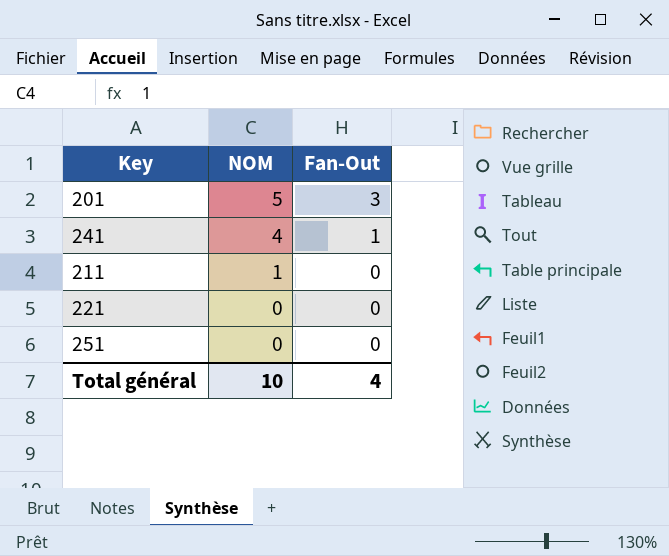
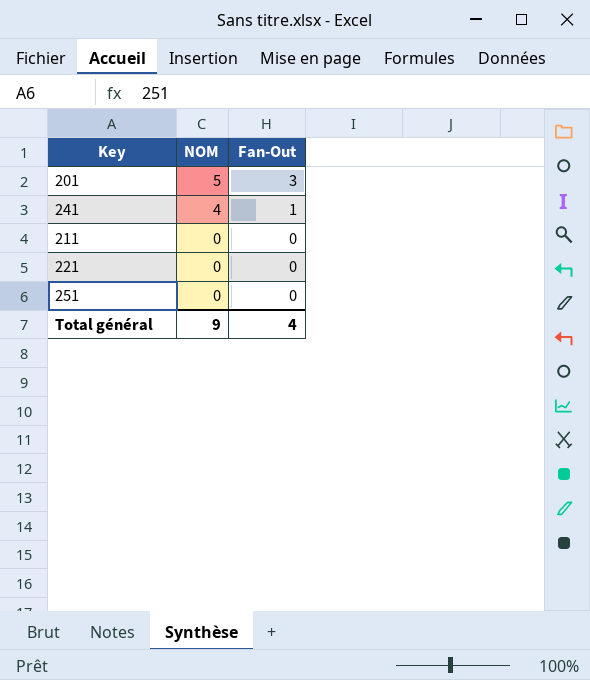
211 | NOM: 1 -> 0
Total général | NOM: 10 -> 9

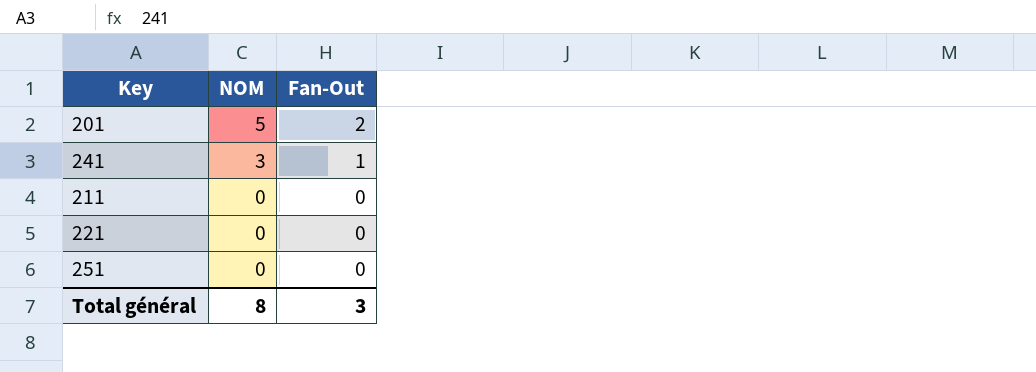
201 | Fan-Out: 3 -> 2
241 | NOM: 4 -> 3
Total général | NOM: 9 -> 8
Total général | Fan-Out: 4 -> 3

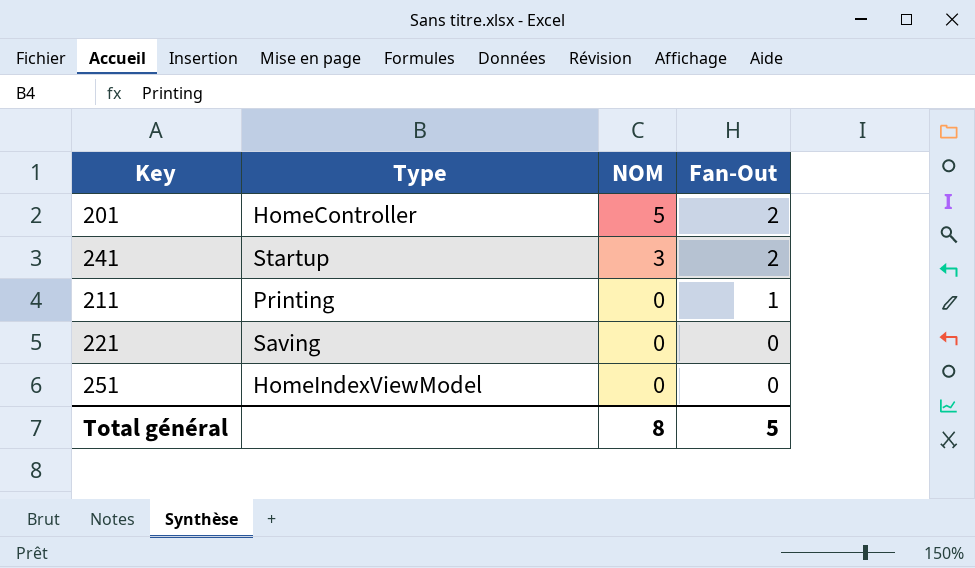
column Type | position: none -> 2
241 | Fan-Out: 1 -> 2
211 | Fan-Out: 0 -> 1
Total général | Fan-Out: 3 -> 5

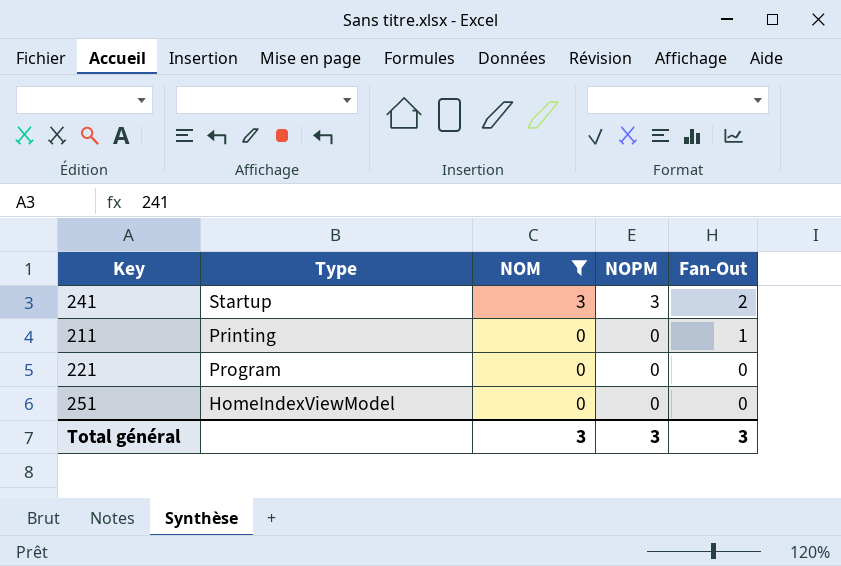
filter: none -> NOM != 5
column NOPM | position: none -> 4
221 | Type: Saving -> Program
Total général | NOM: 8 -> 3
Total général | Fan-Out: 5 -> 3

